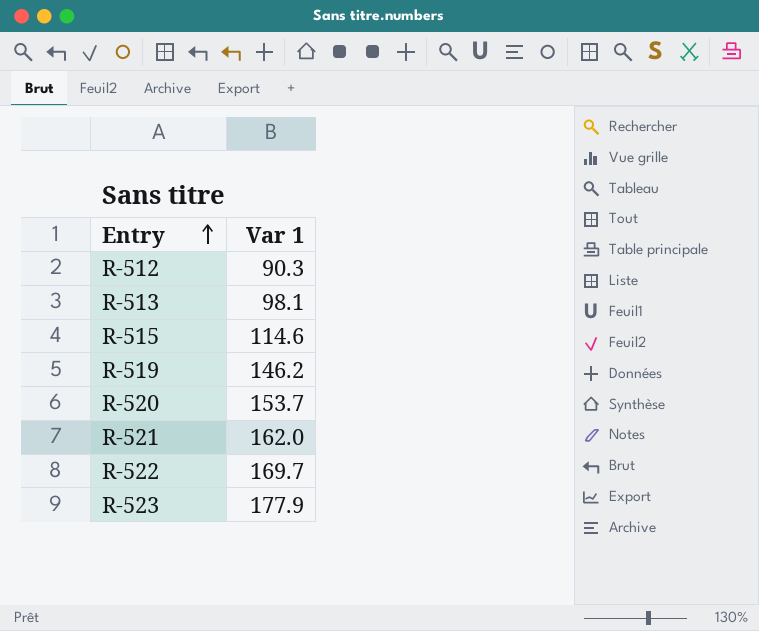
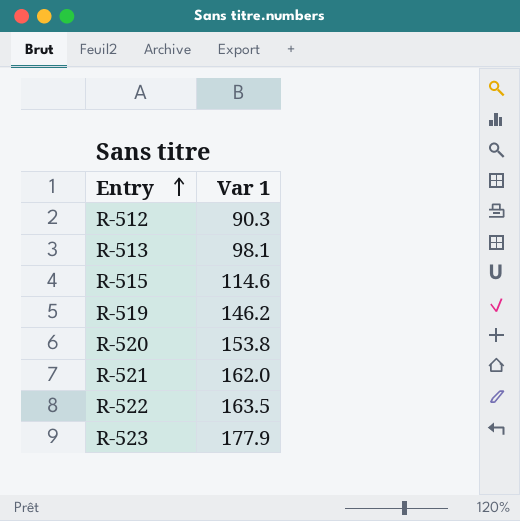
R-520 | Var 1: 153.7 -> 153.8
R-522 | Var 1: 169.7 -> 163.5

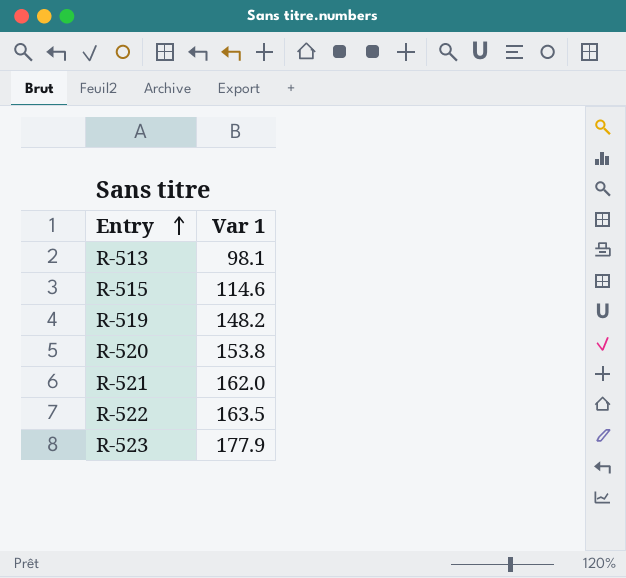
row R-512: 90.3 -> none
R-519 | Var 1: 146.2 -> 148.2

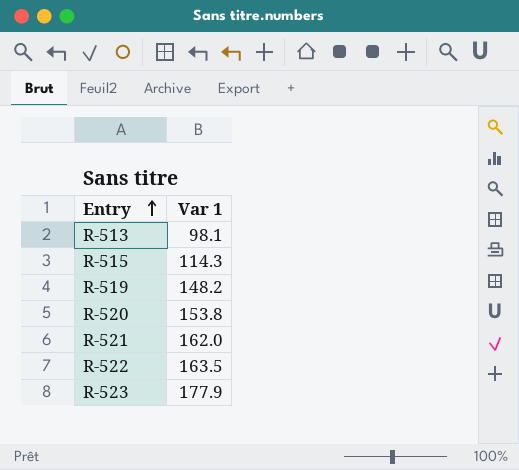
R-515 | Var 1: 114.6 -> 114.3

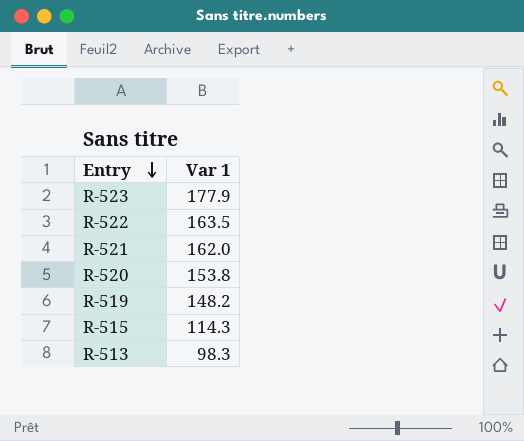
row order: Entry ascending -> Entry descending
R-513 | Var 1: 98.1 -> 98.3

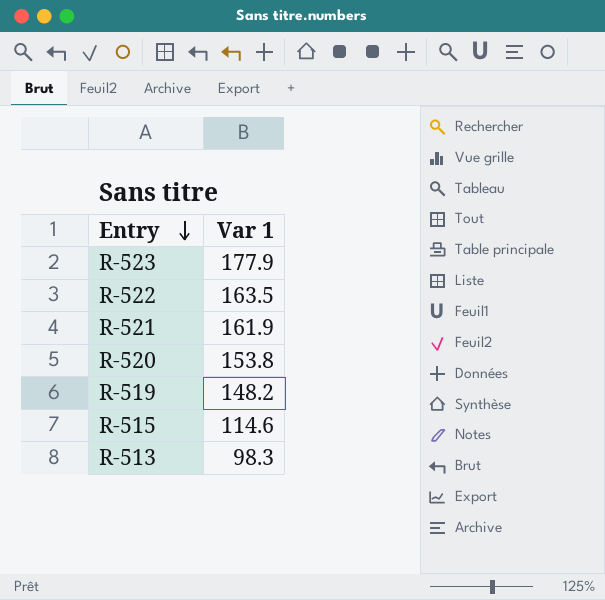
R-521 | Var 1: 162.0 -> 161.9
R-515 | Var 1: 114.3 -> 114.6

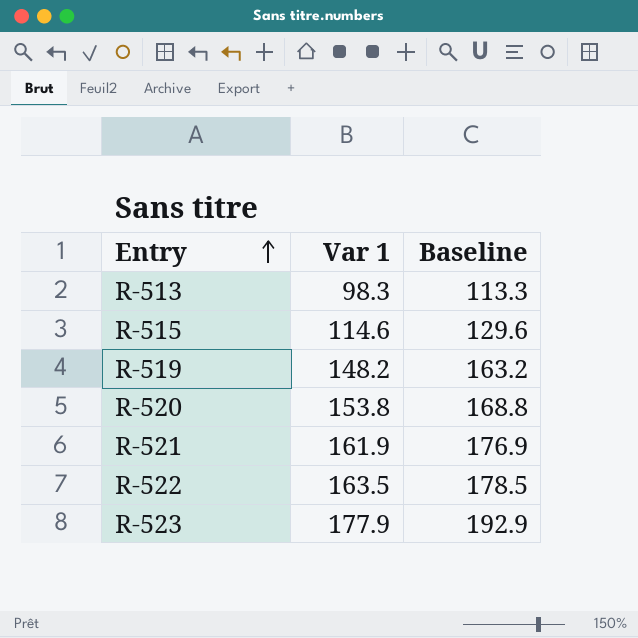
row order: Entry descending -> Entry ascending
column Baseline | formula: none -> [Var 1] + 15

